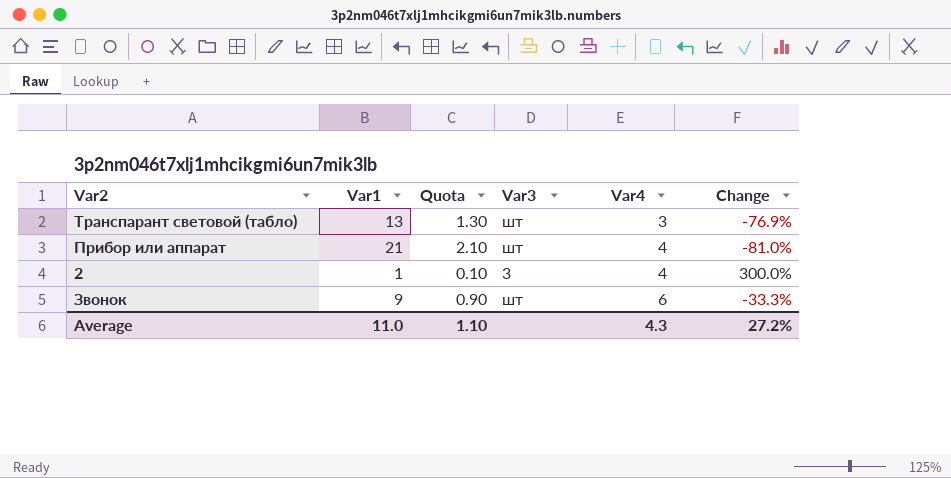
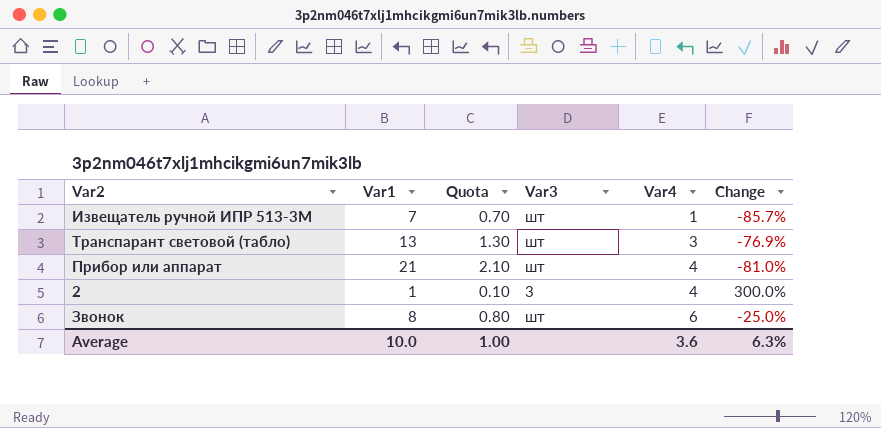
row Извещатель ручной ИПР 513-3М: none -> 7 | 0.70 | шт | 1 | -85.7%
Звонок | Var1: 9 -> 8
Звонок | Quota: 0.90 -> 0.80
Звонок | Change: -33.3% -> -25.0%
Average | Var1: 11.0 -> 10.0
Average | Quota: 1.10 -> 1.00
Average | Var4: 4.3 -> 3.6
Average | Change: 27.2% -> 6.3%

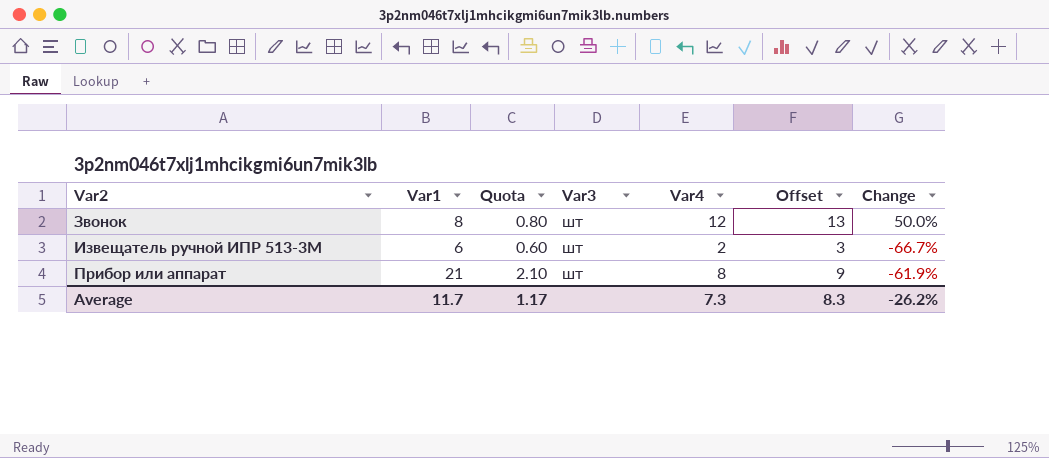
row order: Var4 ascending -> Var2 ascending
column Offset | formula: none -> [Var4] + 1
row Транспарант световой (табло): 13 | 1.30 | шт | 3 | -76.9% -> none
row 2: 1 | 0.10 | 3 | 4 | 300.0% -> none
Звонок | Var4: 6 -> 12
Звонок | Change: -25.0% -> 50.0%
Извещатель ручной ИПР 513-3М | Var1: 7 -> 6
Извещатель ручной ИПР 513-3М | Quota: 0.70 -> 0.60
Извещатель ручной ИПР 513-3М | Var4: 1 -> 2
Извещатель ручной ИПР 513-3М | Change: -85.7% -> -66.7%
Прибор или аппарат | Var4: 4 -> 8
Прибор или аппарат | Change: -81.0% -> -61.9%
Average | Var1: 10.0 -> 11.7
Average | Quota: 1.00 -> 1.17
Average | Var4: 3.6 -> 7.3
Average | Change: 6.3% -> -26.2%

